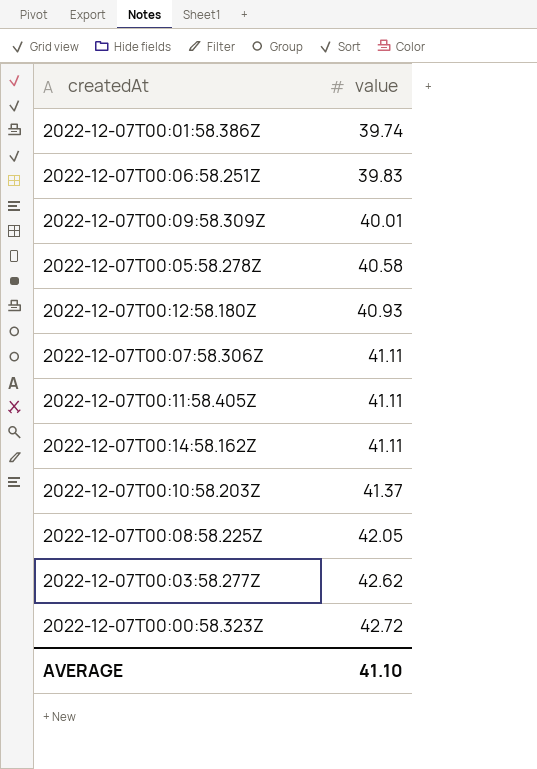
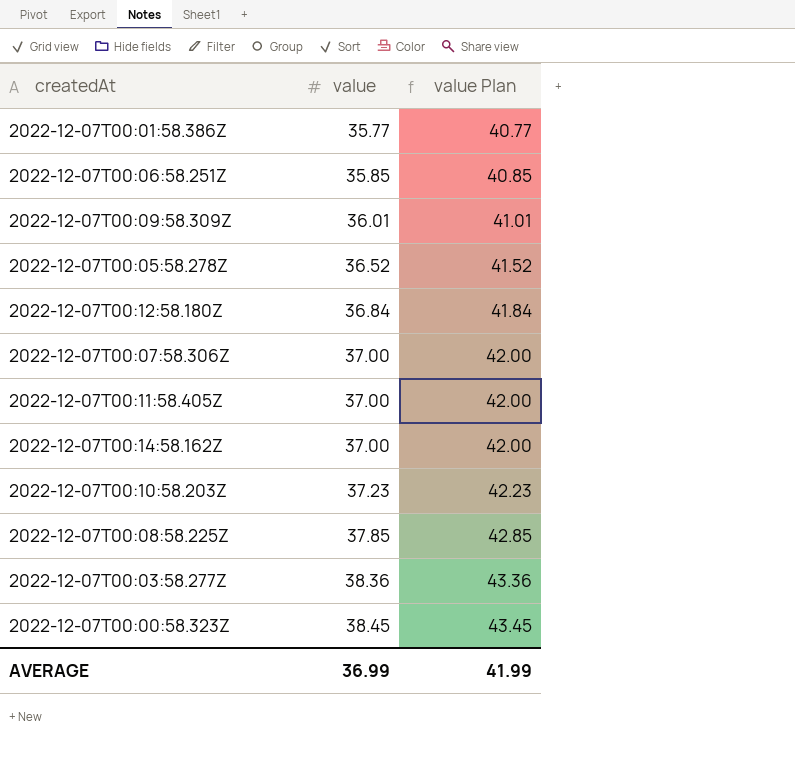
column value Plan | formula: none -> [value] + 5
2022-12-07T00:01:58.386Z | value: 39.74 -> 35.77
2022-12-07T00:06:58.251Z | value: 39.83 -> 35.85
2022-12-07T00:09:58.309Z | value: 40.01 -> 36.01
2022-12-07T00:05:58.278Z | value: 40.58 -> 36.52
2022-12-07T00:12:58.180Z | value: 40.93 -> 36.84
2022-12-07T00:07:58.306Z | value: 41.11 -> 37.00
2022-12-07T00:11:58.405Z | value: 41.11 -> 37.00
2022-12-07T00:14:58.162Z | value: 41.11 -> 37.00
2022-12-07T00:10:58.203Z | value: 41.37 -> 37.23
2022-12-07T00:08:58.225Z | value: 42.05 -> 37.85
2022-12-07T00:03:58.277Z | value: 42.62 -> 38.36
2022-12-07T00:00:58.323Z | value: 42.72 -> 38.45
AVERAGE | value: 41.10 -> 36.99

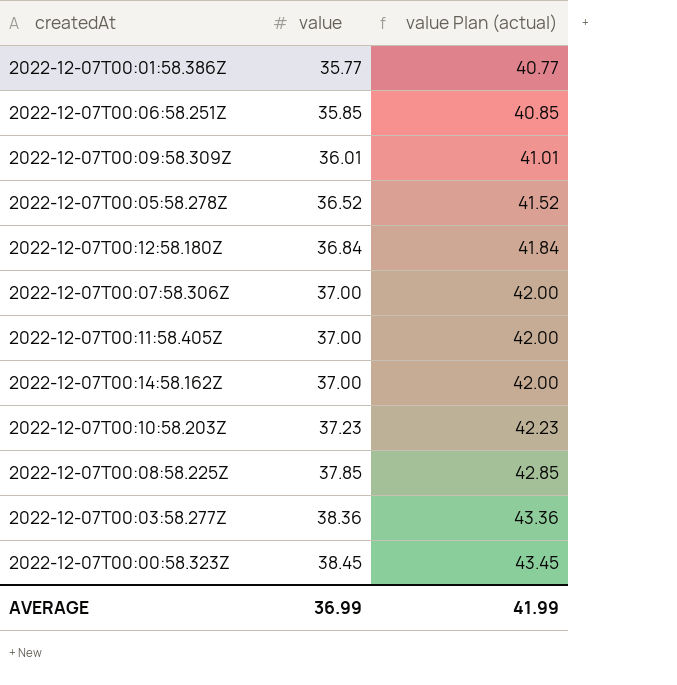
column name: value Plan -> value Plan (actual)

